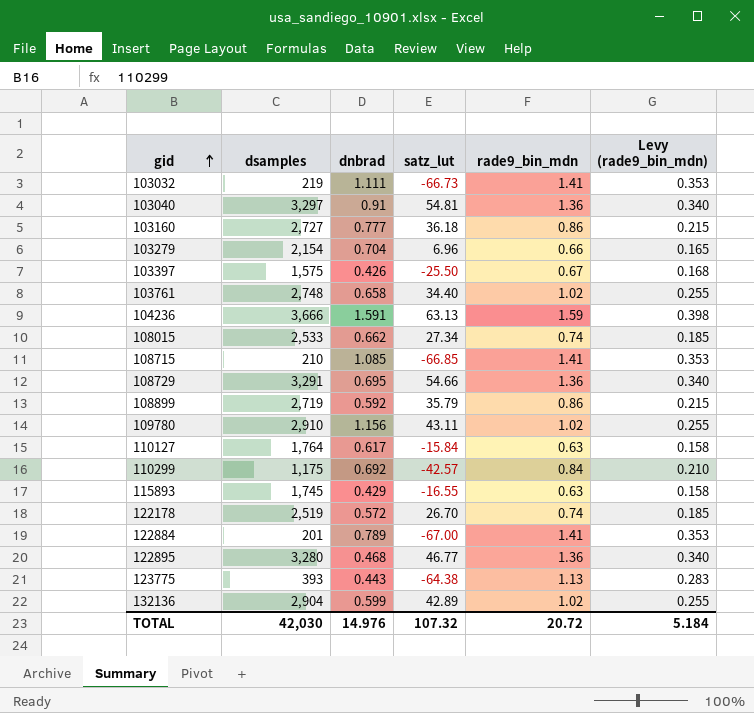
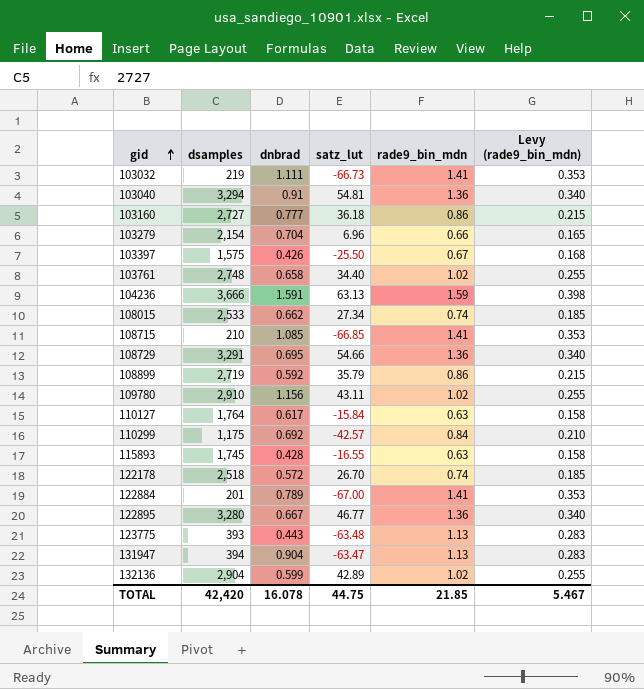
103040 | dsamples: 3,297 -> 3,294
115893 | dnbrad: 0.429 -> 0.428
122178 | dsamples: 2,519 -> 2,518
122895 | dnbrad: 0.468 -> 0.667
123775 | satz_lut: -64.38 -> -63.48
row 131947: none -> 394 | 0.904 | -63.47 | 1.13 | 0.283
TOTAL | dsamples: 42,030 -> 42,420
TOTAL | dnbrad: 14.976 -> 16.078
TOTAL | satz_lut: 107.32 -> 44.75
TOTAL | rade9_bin_mdn: 20.72 -> 21.85
TOTAL | Levy (rade9_bin_mdn): 5.184 -> 5.467

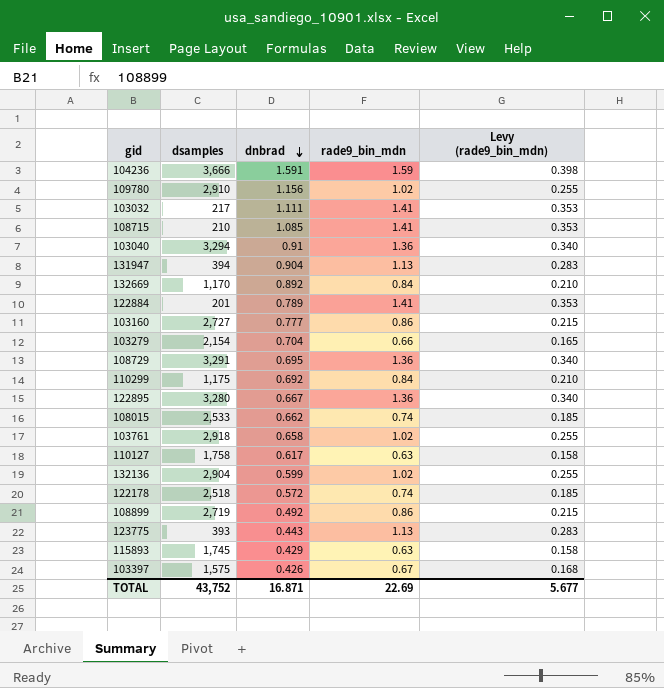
row order: gid ascending -> dnbrad descending
column satz_lut | position: 4 -> none
103032 | dsamples: 219 -> 217
row 132669: none -> 1,170 | 0.892 | 0.84 | 0.210
103761 | dsamples: 2,748 -> 2,918
110127 | dsamples: 1,764 -> 1,758
108899 | dnbrad: 0.592 -> 0.492
115893 | dnbrad: 0.428 -> 0.429
TOTAL | dsamples: 42,420 -> 43,752
TOTAL | dnbrad: 16.078 -> 16.871
TOTAL | rade9_bin_mdn: 21.85 -> 22.69
TOTAL | Levy (rade9_bin_mdn): 5.467 -> 5.677

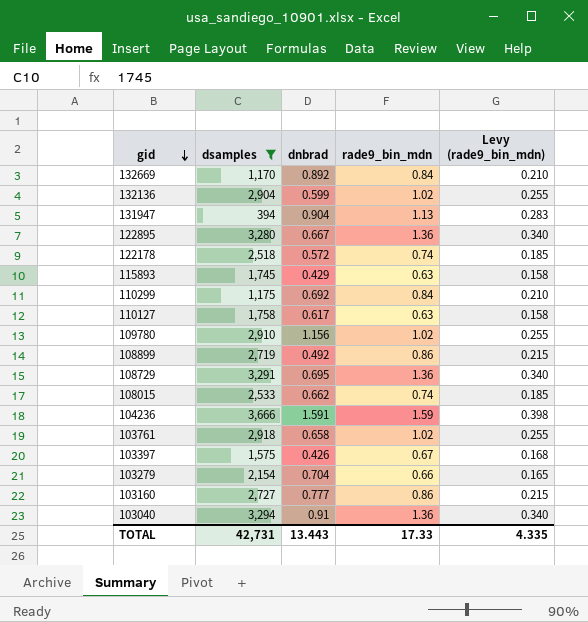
filter: none -> dsamples >= 394
row order: dnbrad descending -> gid descending
TOTAL | dsamples: 43,752 -> 42,731
TOTAL | dnbrad: 16.871 -> 13.443
TOTAL | rade9_bin_mdn: 22.69 -> 17.33
TOTAL | Levy (rade9_bin_mdn): 5.677 -> 4.335

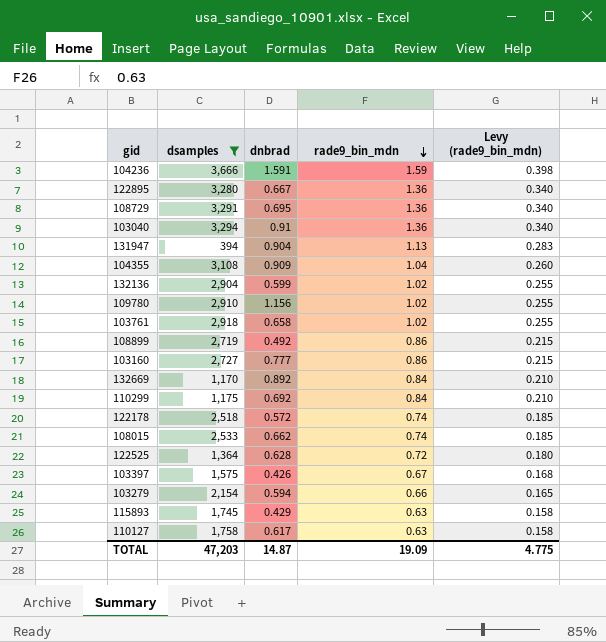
row order: gid descending -> rade9_bin_mdn descending
row 104355: none -> 3,108 | 0.909 | 1.04 | 0.260
row 122525: none -> 1,364 | 0.628 | 0.72 | 0.180
103279 | dnbrad: 0.704 -> 0.594
TOTAL | dsamples: 42,731 -> 47,203
TOTAL | dnbrad: 13.443 -> 14.87
TOTAL | rade9_bin_mdn: 17.33 -> 19.09
TOTAL | Levy (rade9_bin_mdn): 4.335 -> 4.775

